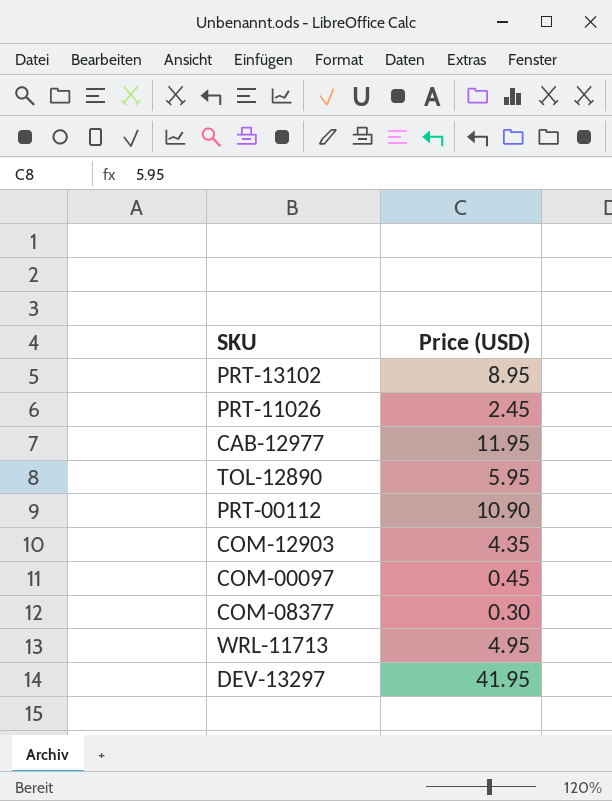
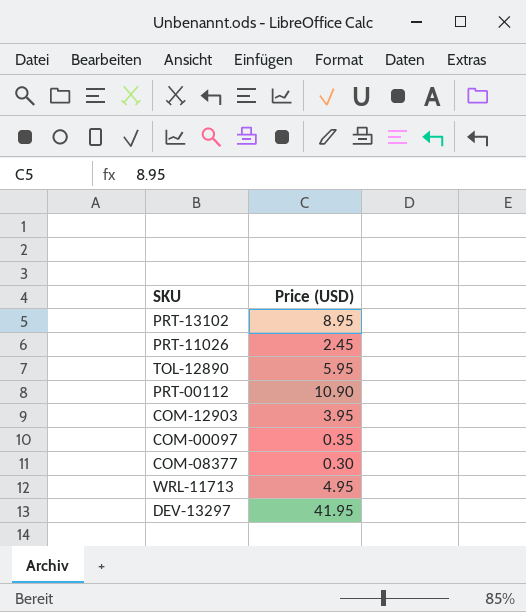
row CAB-12977: 11.95 -> none
COM-12903 | Price (USD): 4.35 -> 3.95
COM-00097 | Price (USD): 0.45 -> 0.35

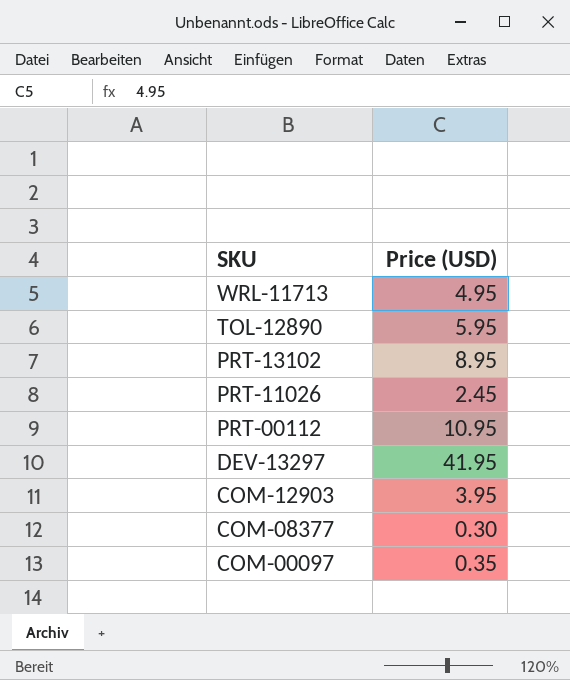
row order: none -> SKU descending
PRT-00112 | Price (USD): 10.90 -> 10.95

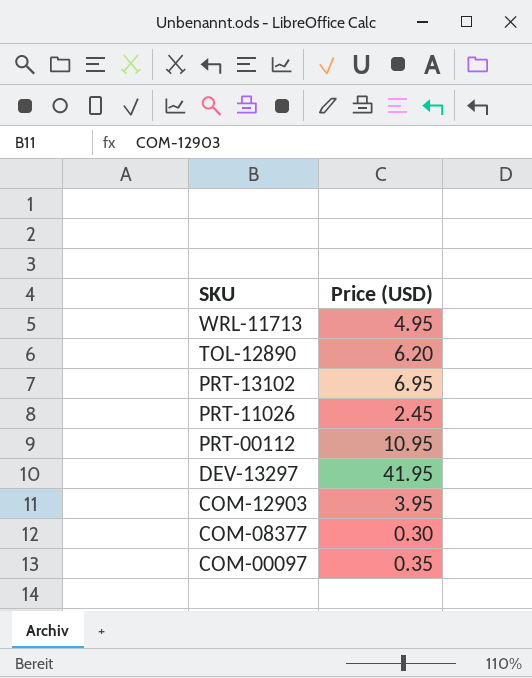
TOL-12890 | Price (USD): 5.95 -> 6.20
PRT-13102 | Price (USD): 8.95 -> 6.95

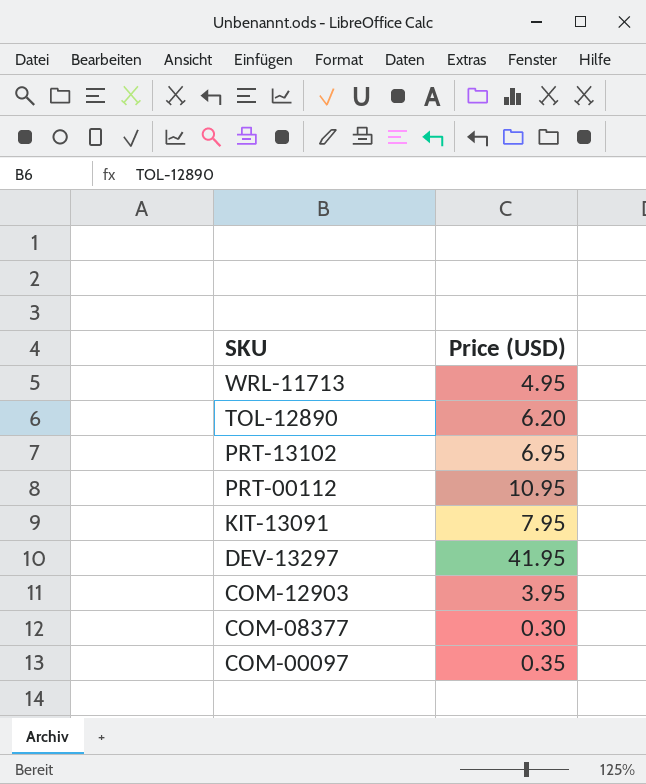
row PRT-11026: 2.45 -> none
row KIT-13091: none -> 7.95

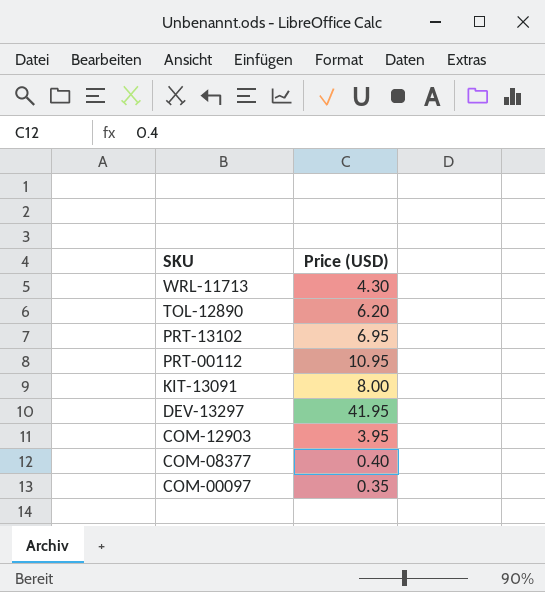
WRL-11713 | Price (USD): 4.95 -> 4.30
KIT-13091 | Price (USD): 7.95 -> 8.00
COM-08377 | Price (USD): 0.30 -> 0.40

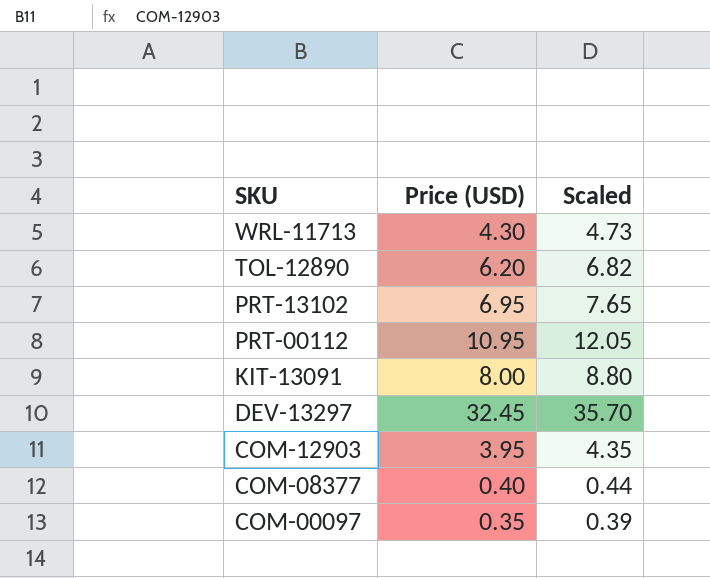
column Scaled | formula: none -> [Price (USD)] * 1.1
DEV-13297 | Price (USD): 41.95 -> 32.45

